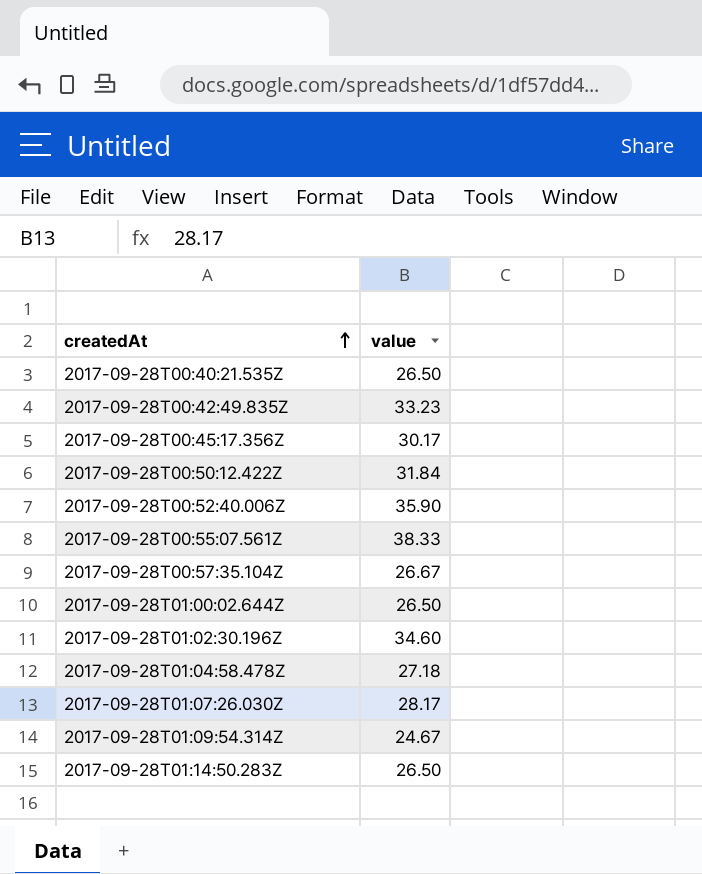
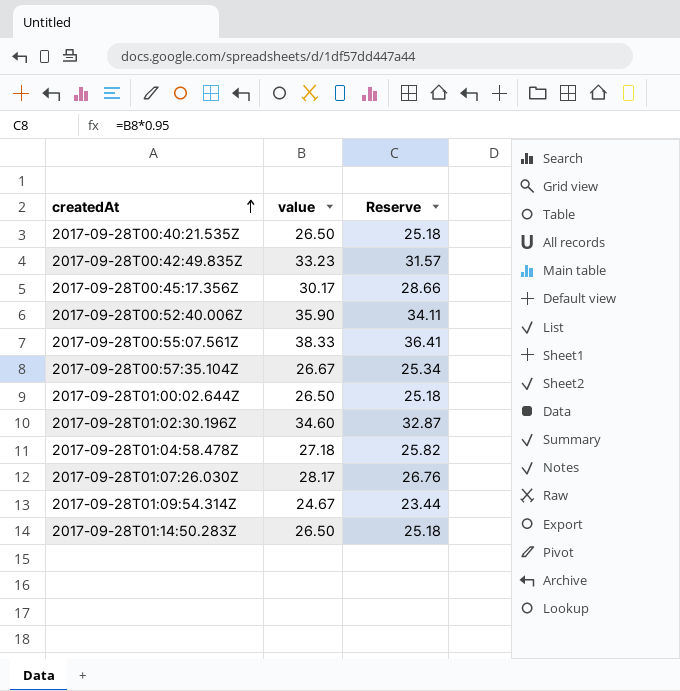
column Reserve | formula: none -> [value] * 0.95
row 2017-09-28T00:50:12.422Z: 31.84 -> none

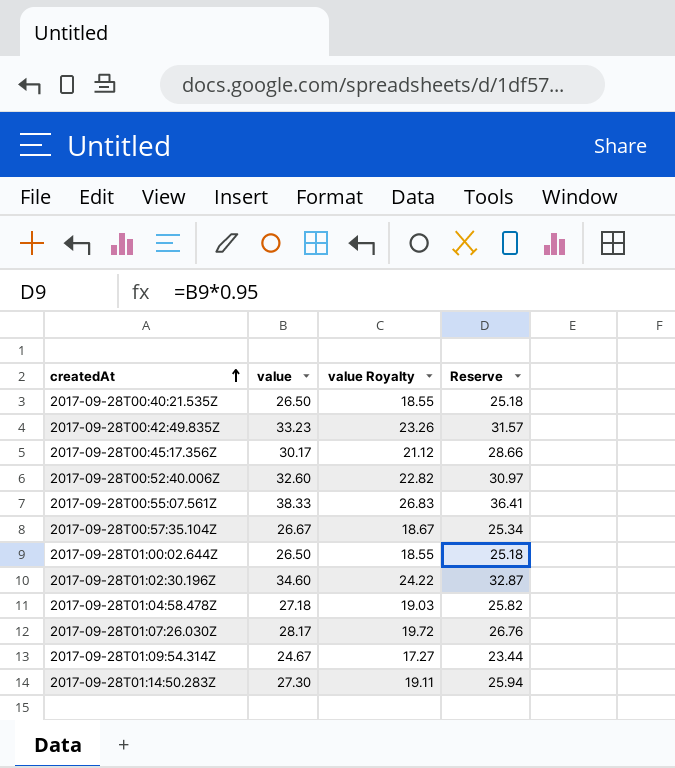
column value Royalty | formula: none -> [value] * 0.7
2017-09-28T00:52:40.006Z | value: 35.90 -> 32.60
2017-09-28T00:52:40.006Z | Reserve: 34.11 -> 30.97
2017-09-28T01:14:50.283Z | value: 26.50 -> 27.30
2017-09-28T01:14:50.283Z | Reserve: 25.18 -> 25.94

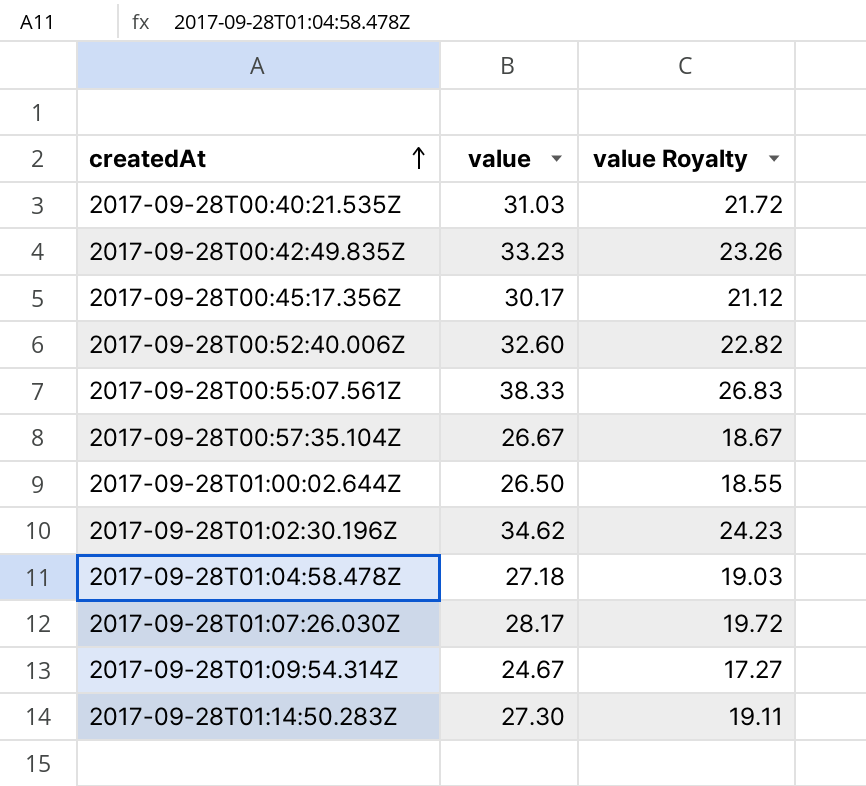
column Reserve | formula: [value] * 0.95 -> none
2017-09-28T00:40:21.535Z | value: 26.50 -> 31.03
2017-09-28T00:40:21.535Z | value Royalty: 18.55 -> 21.72
2017-09-28T01:02:30.196Z | value: 34.60 -> 34.62
2017-09-28T01:02:30.196Z | value Royalty: 24.22 -> 24.23

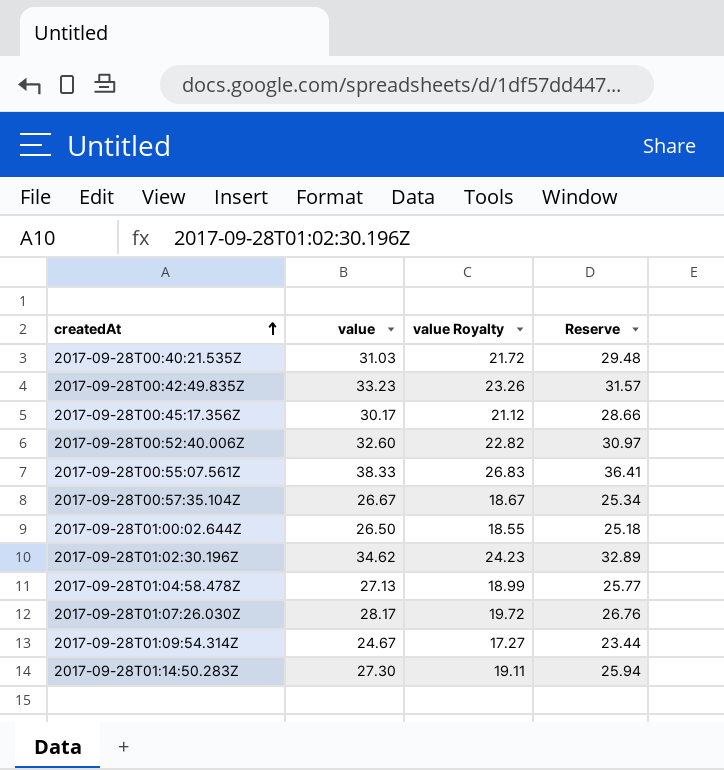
column Reserve | formula: none -> [value] * 0.95
2017-09-28T01:04:58.478Z | value: 27.18 -> 27.13
2017-09-28T01:04:58.478Z | value Royalty: 19.03 -> 18.99

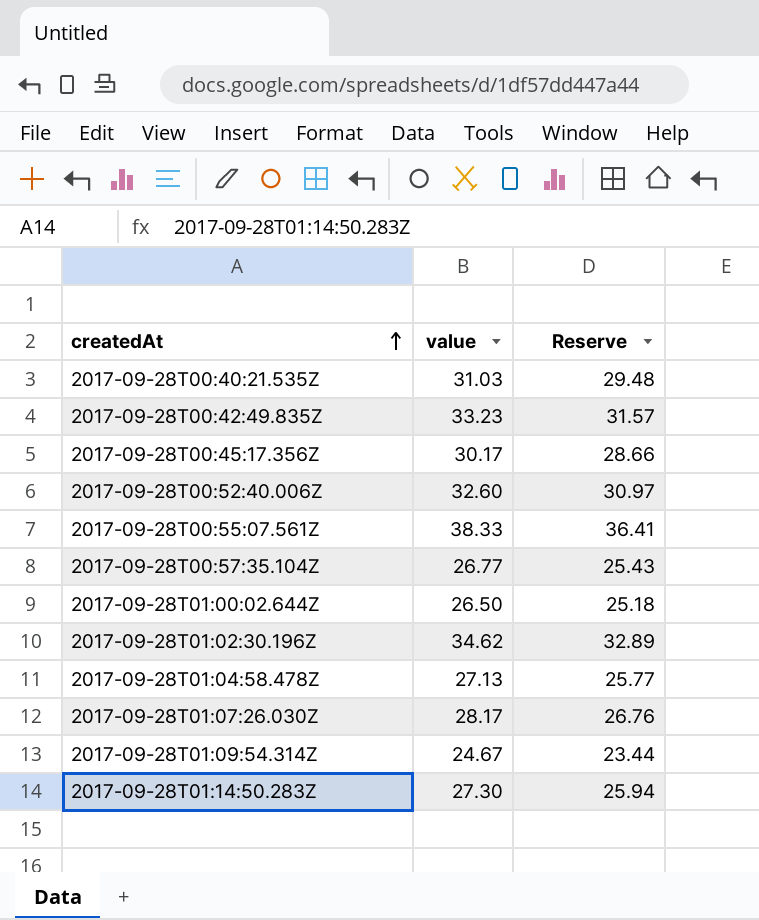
column value Royalty | formula: [value] * 0.7 -> none
2017-09-28T00:57:35.104Z | value: 26.67 -> 26.77
2017-09-28T00:57:35.104Z | Reserve: 25.34 -> 25.43

